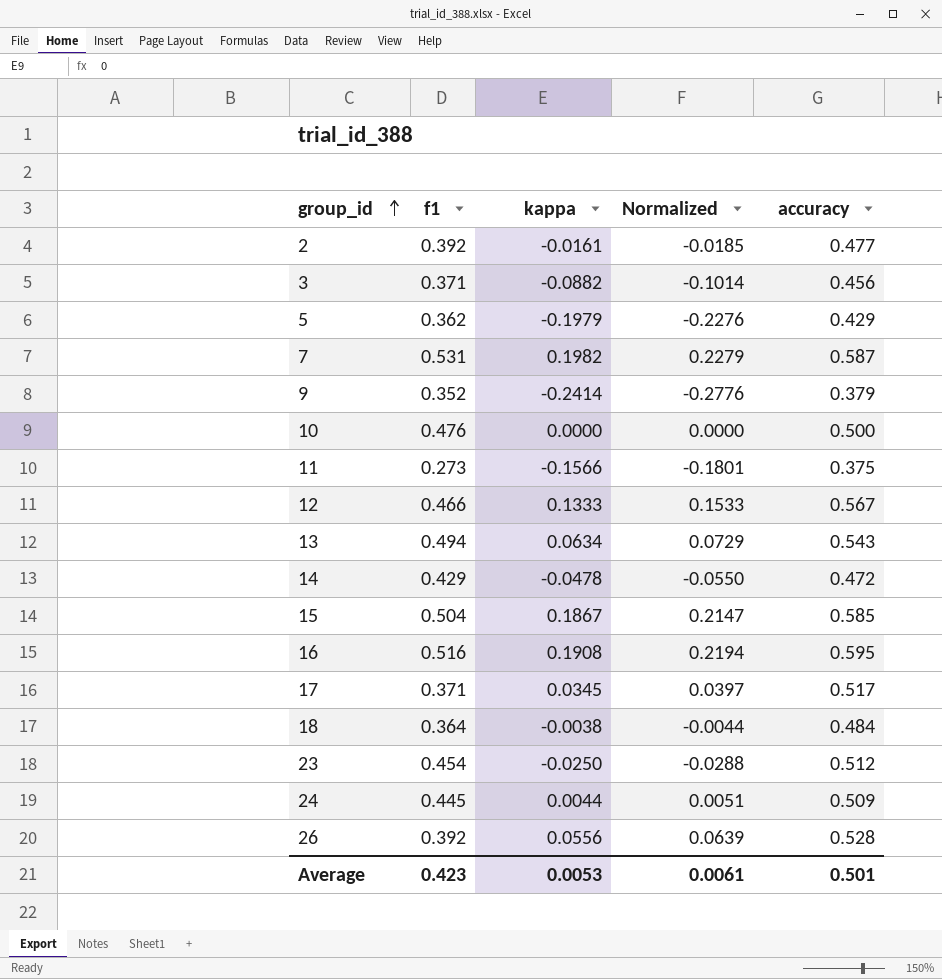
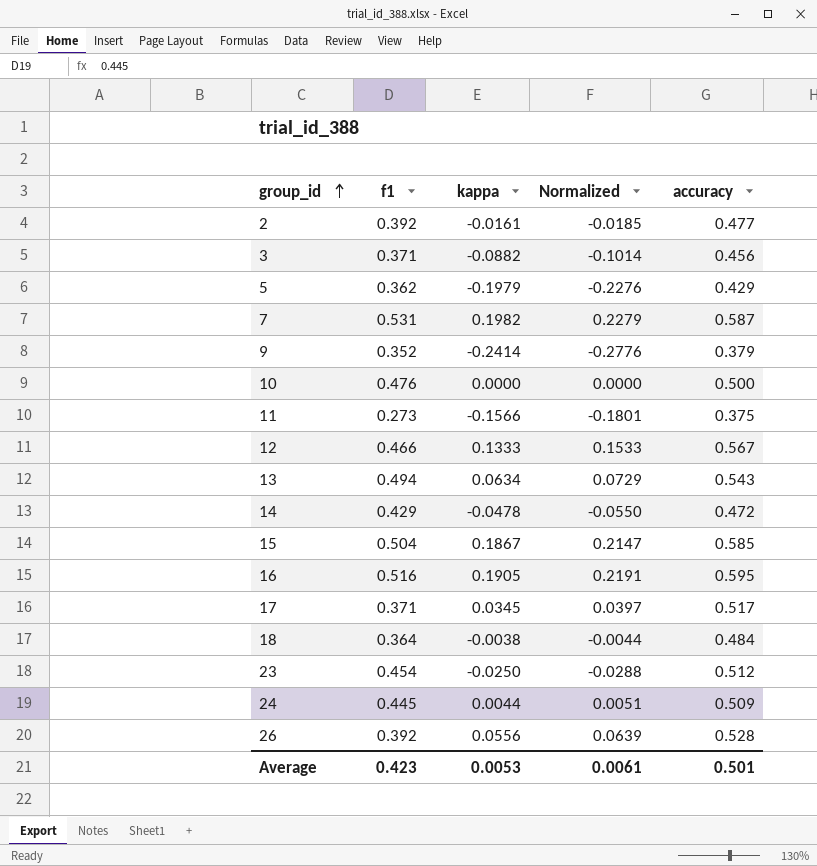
16 | kappa: 0.1908 -> 0.1905
16 | Normalized: 0.2194 -> 0.2191

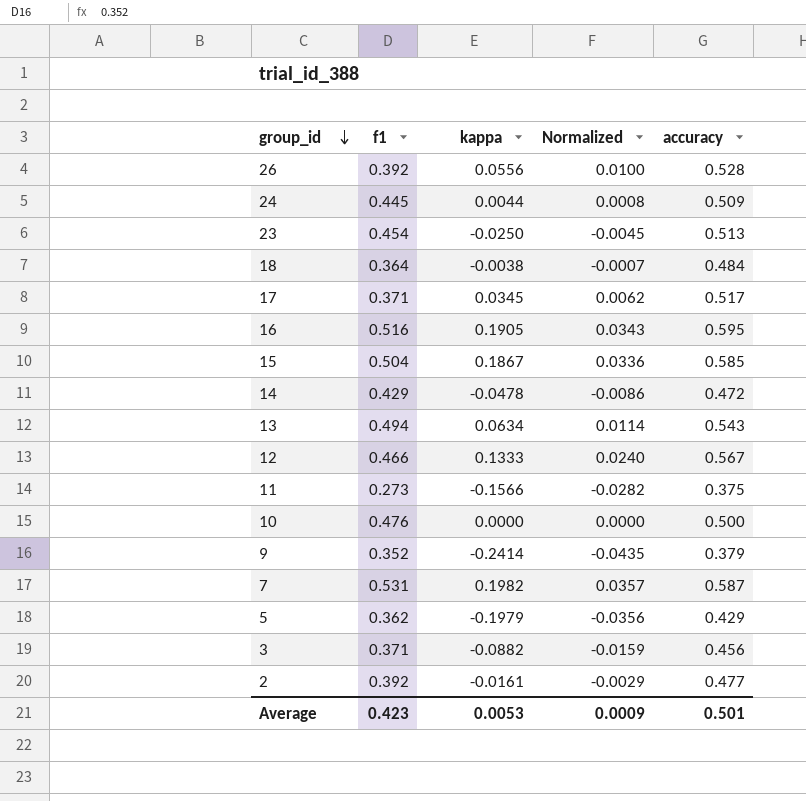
row order: group_id ascending -> group_id descending
column Normalized | formula: [kappa] * 1.15 -> [kappa] * 0.18
23 | accuracy: 0.512 -> 0.513
Average | Normalized: 0.0061 -> 0.0009

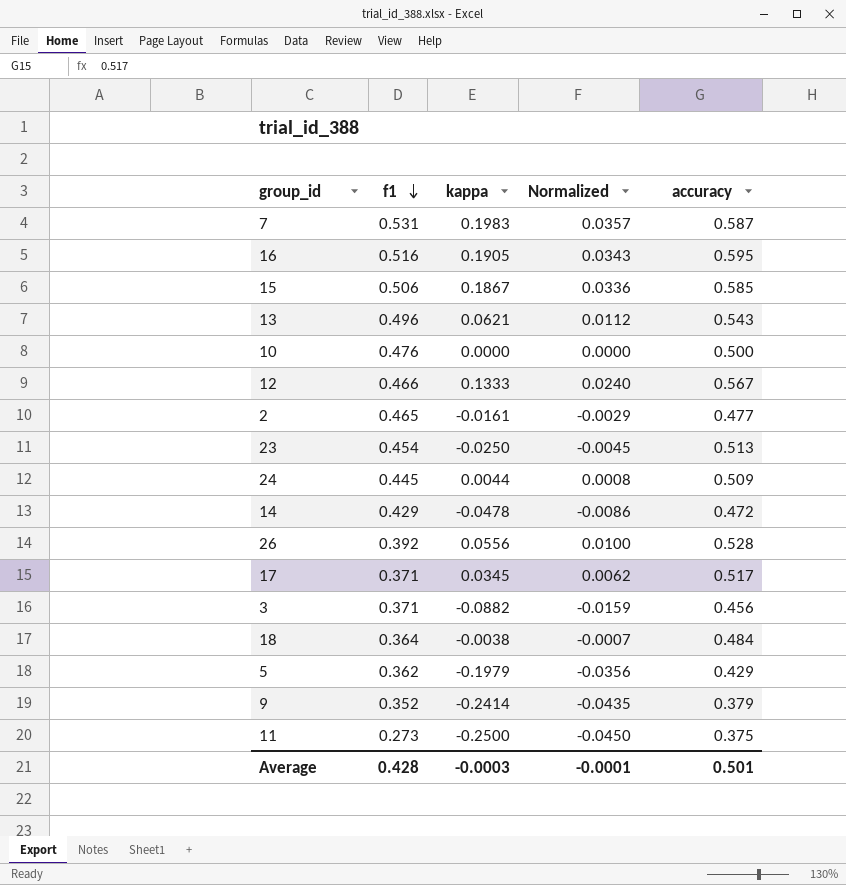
row order: group_id descending -> f1 descending
7 | kappa: 0.1982 -> 0.1983
15 | f1: 0.504 -> 0.506
13 | f1: 0.494 -> 0.496
13 | kappa: 0.0634 -> 0.0621
13 | Normalized: 0.0114 -> 0.0112
2 | f1: 0.392 -> 0.465
11 | kappa: -0.1566 -> -0.2500
11 | Normalized: -0.0282 -> -0.0450
Average | f1: 0.423 -> 0.428
Average | kappa: 0.0053 -> -0.0003
Average | Normalized: 0.0009 -> -0.0001

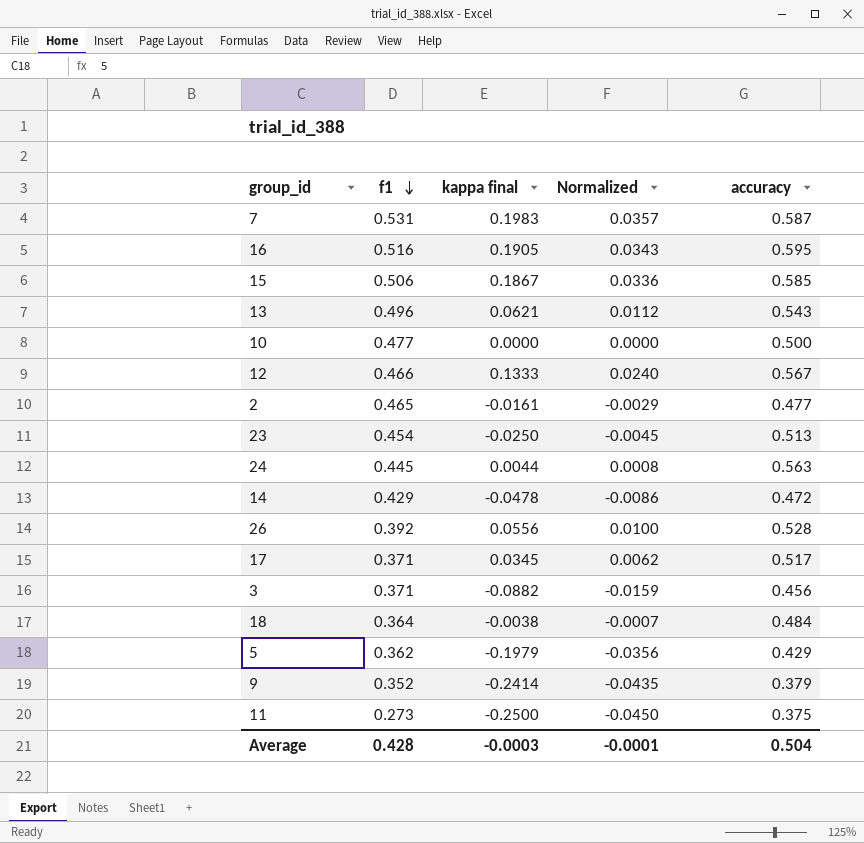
column name: kappa -> kappa final
10 | f1: 0.476 -> 0.477
24 | accuracy: 0.509 -> 0.563
Average | accuracy: 0.501 -> 0.504

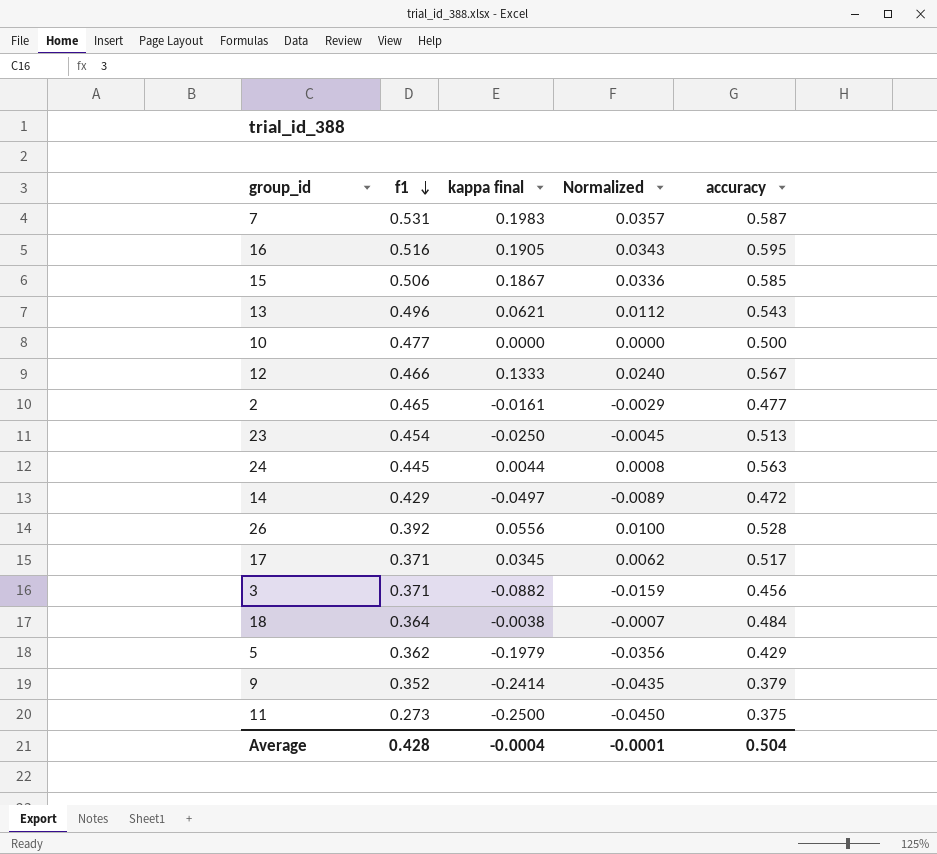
14 | kappa final: -0.0478 -> -0.0497
14 | Normalized: -0.0086 -> -0.0089
Average | kappa final: -0.0003 -> -0.0004

